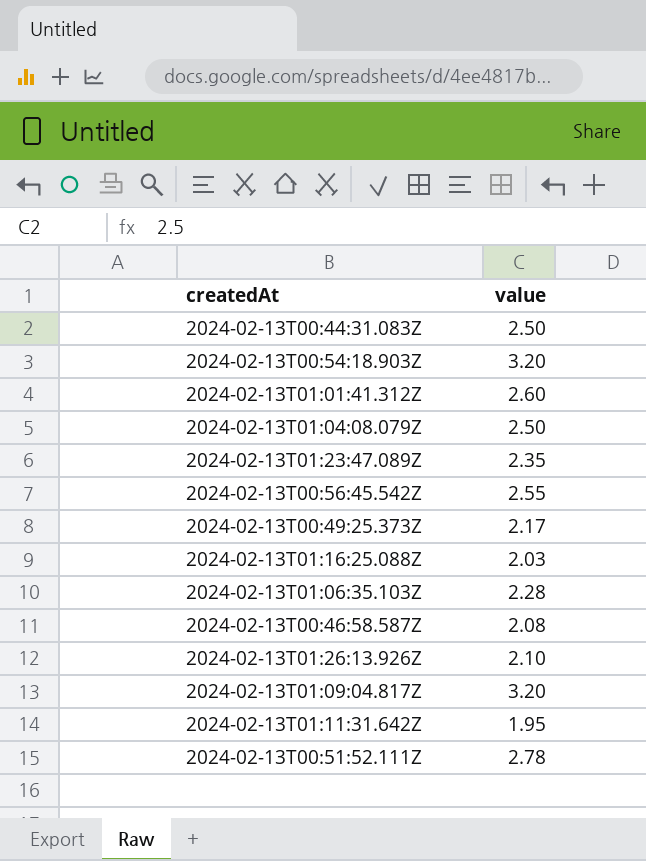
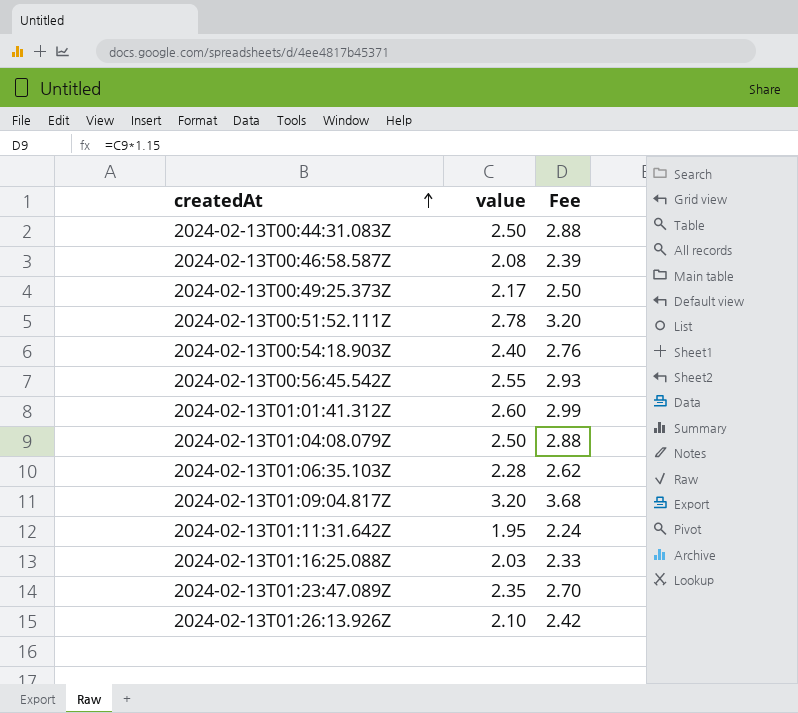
row order: none -> createdAt ascending
column Fee | formula: none -> [value] * 1.15
2024-02-13T00:54:18.903Z | value: 3.20 -> 2.40

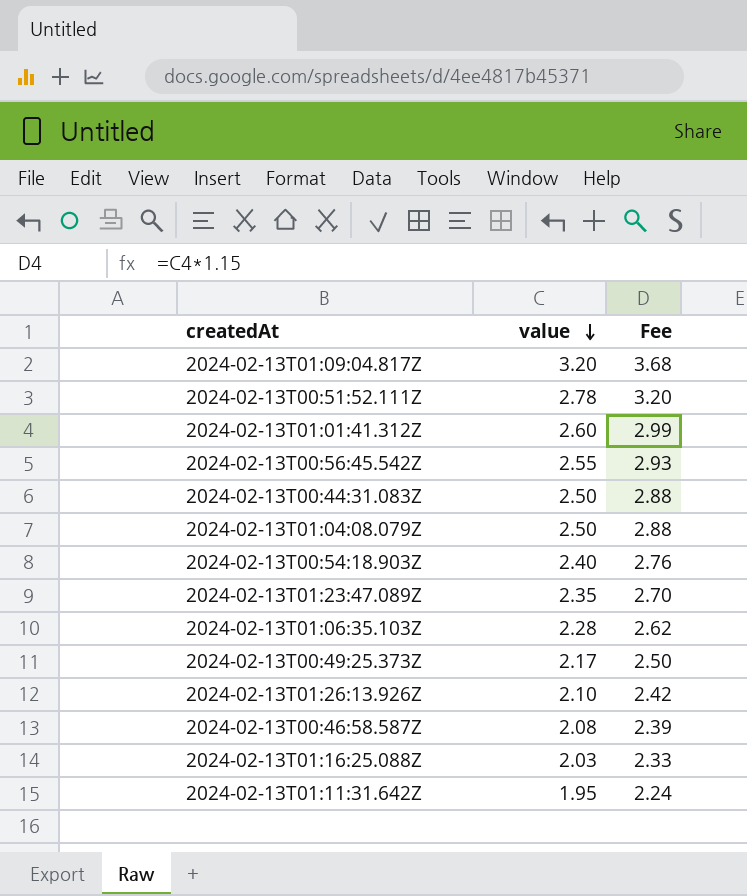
row order: createdAt ascending -> value descending

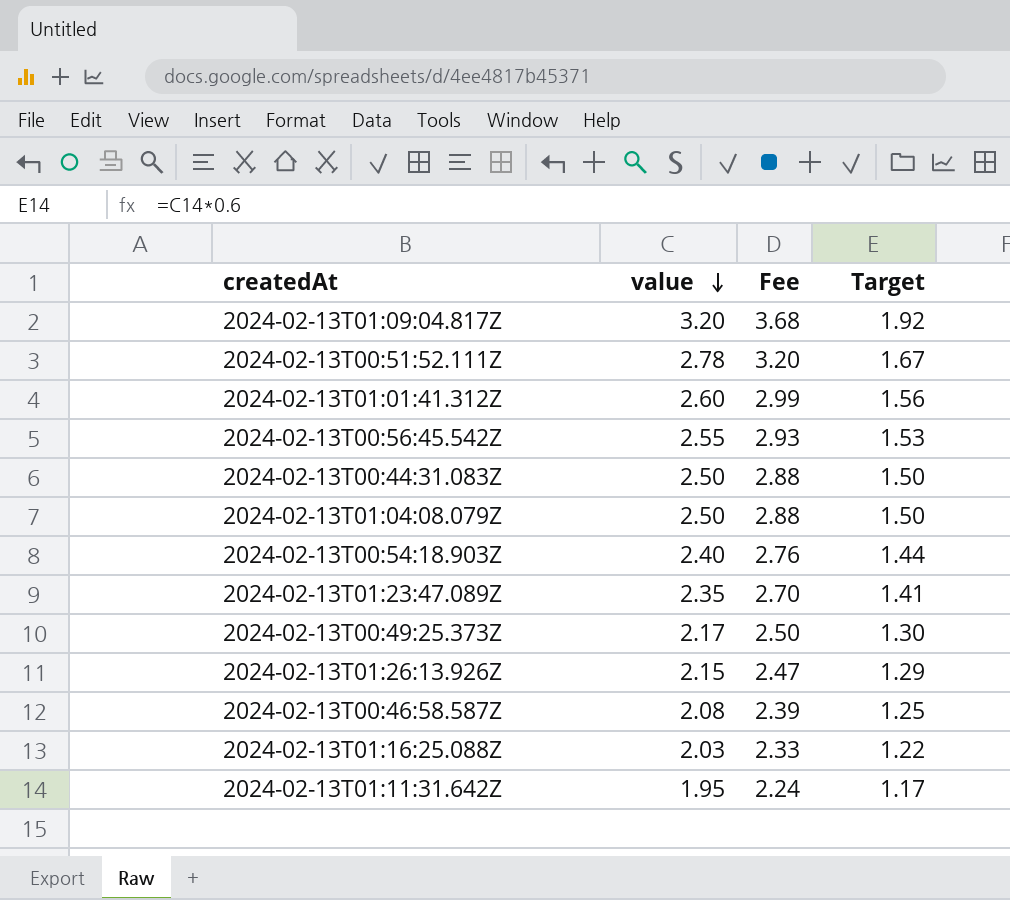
column Target | formula: none -> [value] * 0.6
row 2024-02-13T01:06:35.103Z: 2.28 | 2.62 -> none
2024-02-13T01:26:13.926Z | value: 2.10 -> 2.15
2024-02-13T01:26:13.926Z | Fee: 2.42 -> 2.47

